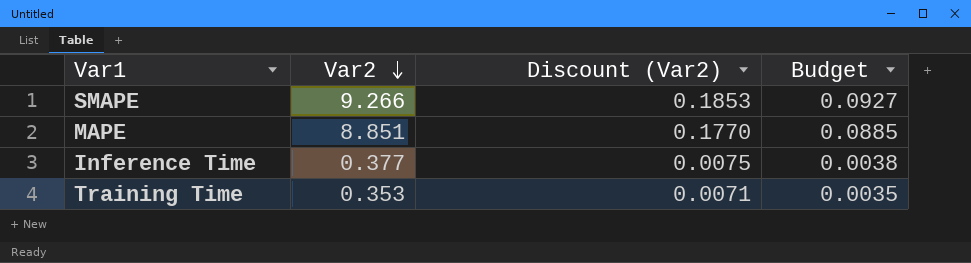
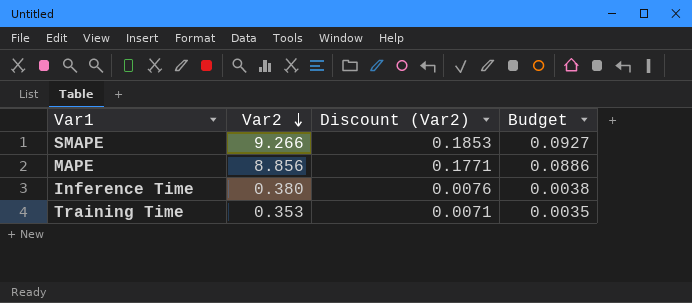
MAPE | Var2: 8.851 -> 8.856
MAPE | Discount (Var2): 0.1770 -> 0.1771
MAPE | Budget: 0.0885 -> 0.0886
Inference Time | Var2: 0.377 -> 0.380
Inference Time | Discount (Var2): 0.0075 -> 0.0076

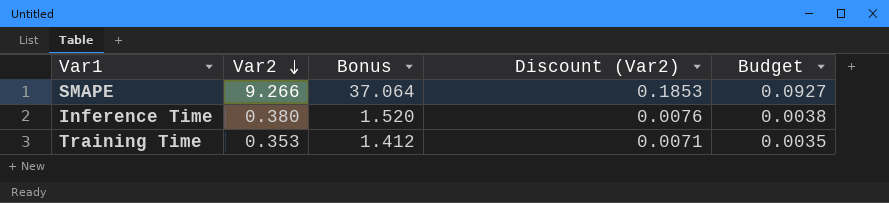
column Bonus | formula: none -> [Var2] * 4
row MAPE: 8.856 | 0.1771 | 0.0886 -> none

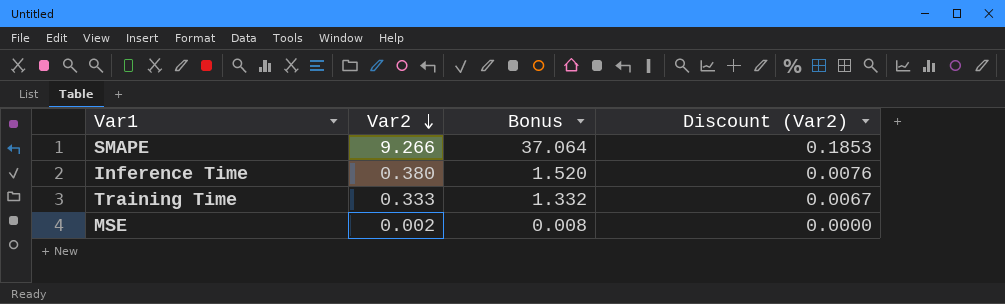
column Budget | formula: [Var2] * 0.01 -> none
Training Time | Var2: 0.353 -> 0.333
Training Time | Bonus: 1.412 -> 1.332
Training Time | Discount (Var2): 0.0071 -> 0.0067
row MSE: none -> 0.002 | 0.008 | 0.0000

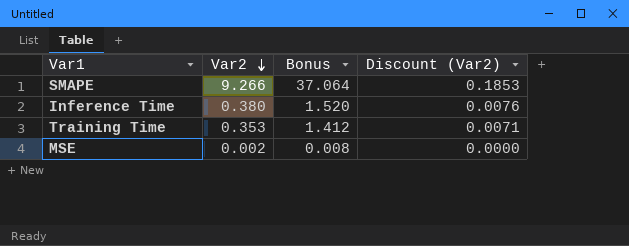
Training Time | Var2: 0.333 -> 0.353
Training Time | Bonus: 1.332 -> 1.412
Training Time | Discount (Var2): 0.0067 -> 0.0071

